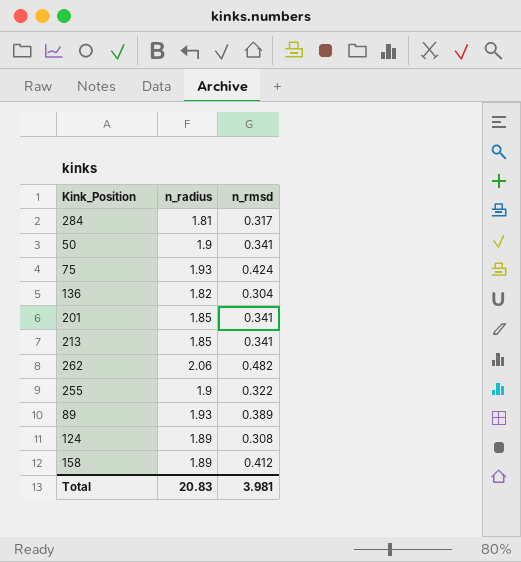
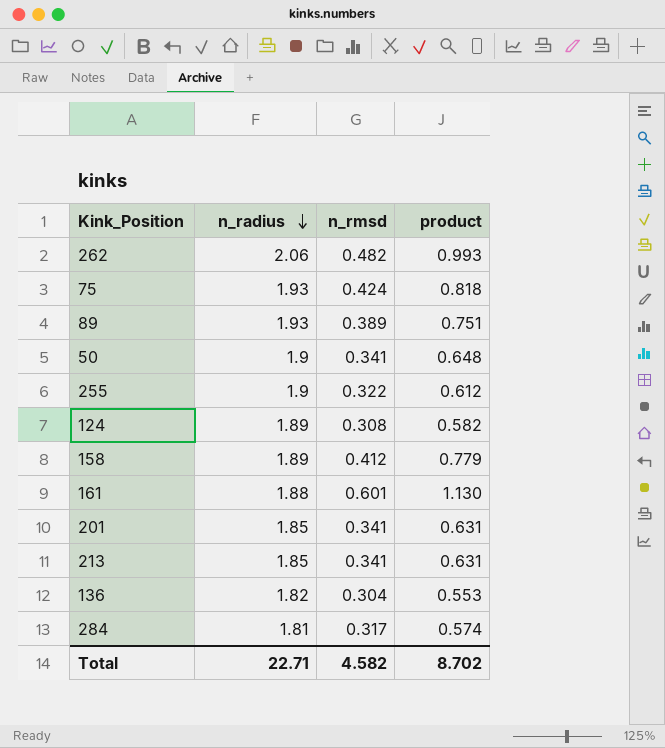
row order: none -> n_radius descending
column product | formula: none -> [n_radius] * [n_rmsd]
row 161: none -> 1.88 | 0.601 | 1.130
Total | n_radius: 20.83 -> 22.71
Total | n_rmsd: 3.981 -> 4.582

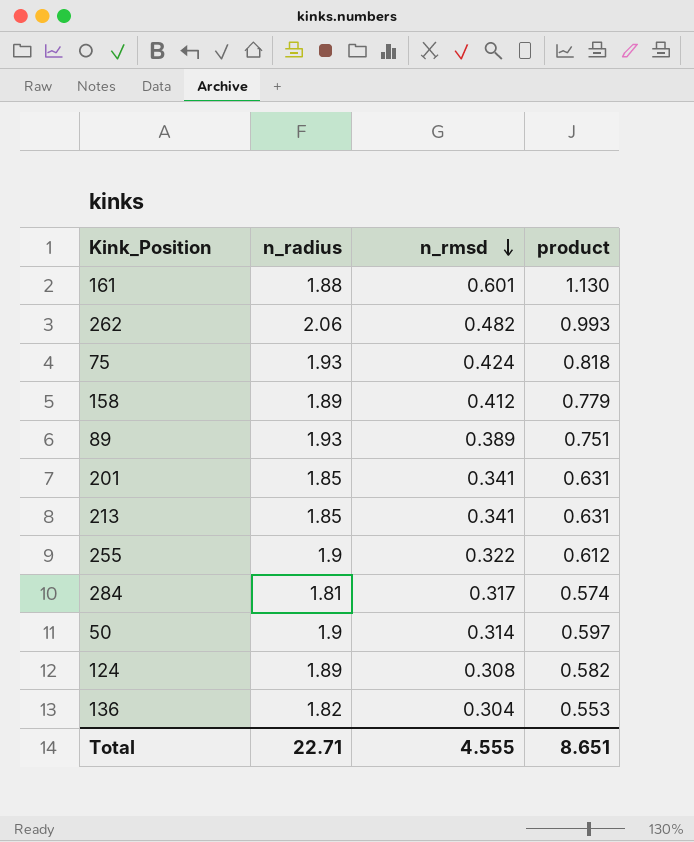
row order: n_radius descending -> n_rmsd descending
50 | n_rmsd: 0.341 -> 0.314
50 | product: 0.648 -> 0.597
Total | n_rmsd: 4.582 -> 4.555
Total | product: 8.702 -> 8.651

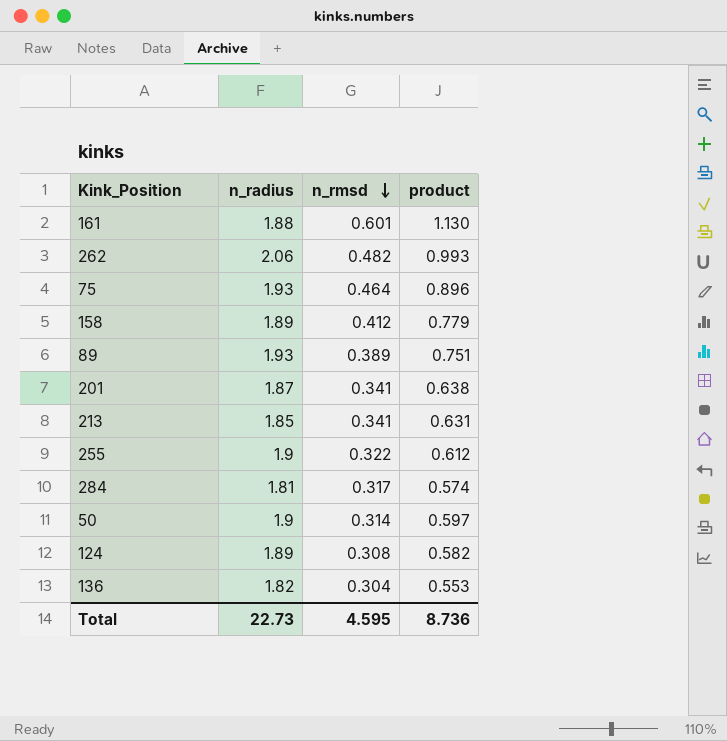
75 | n_rmsd: 0.424 -> 0.464
75 | product: 0.818 -> 0.896
201 | n_radius: 1.85 -> 1.87
201 | product: 0.631 -> 0.638
Total | n_radius: 22.71 -> 22.73
Total | n_rmsd: 4.555 -> 4.595
Total | product: 8.651 -> 8.736

